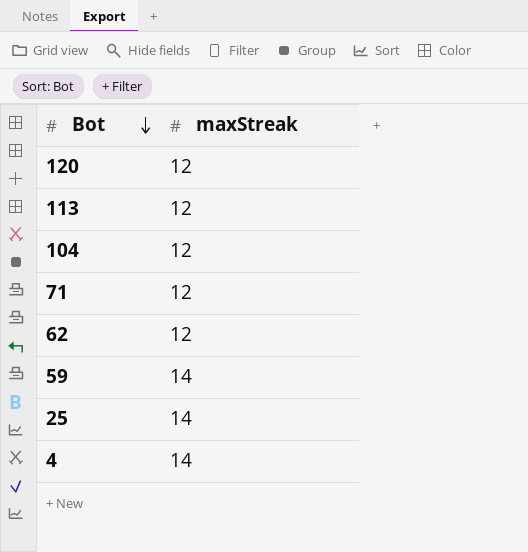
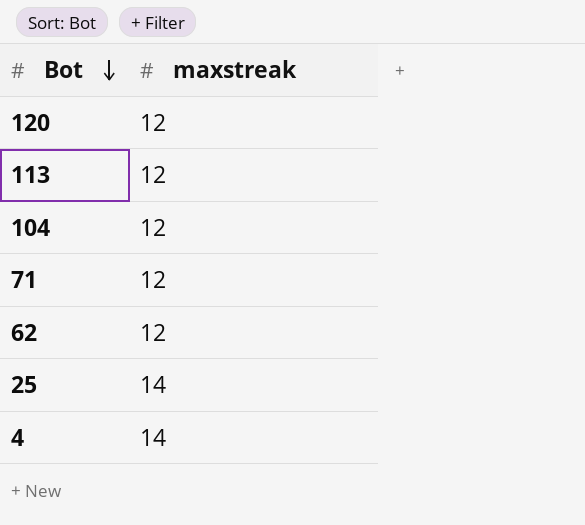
column name: maxStreak -> maxstreak
row 59: 14 -> none

